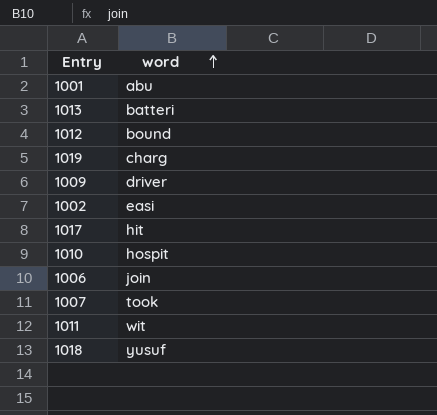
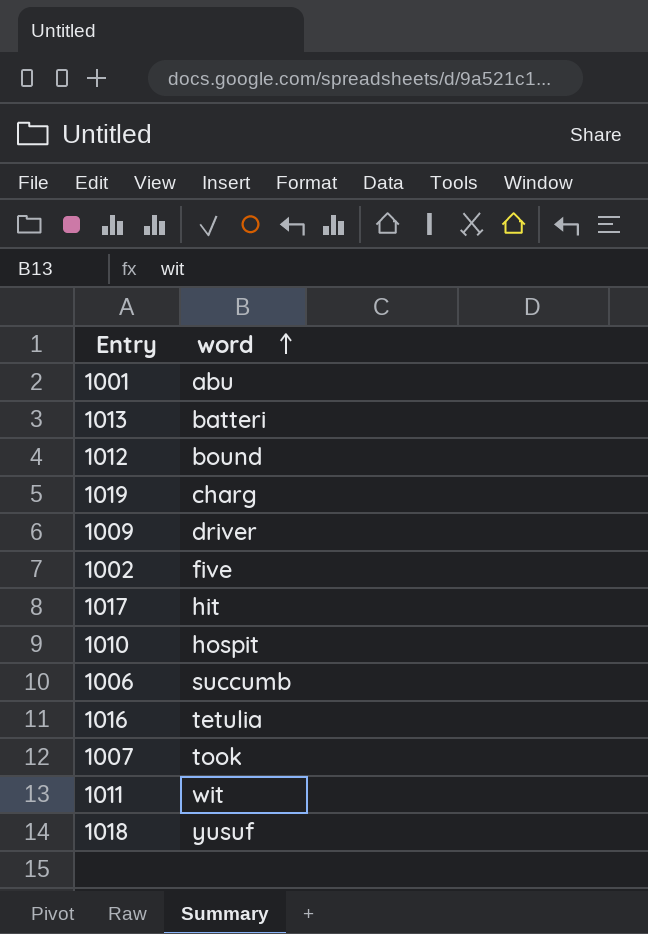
1002 | word: easi -> five
1006 | word: join -> succumb
row 1016: none -> tetulia

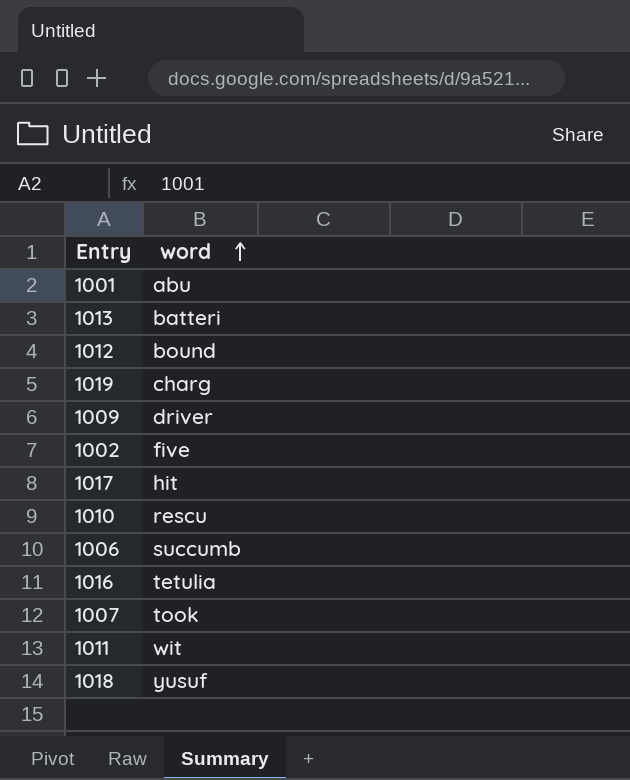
1010 | word: hospit -> rescu

